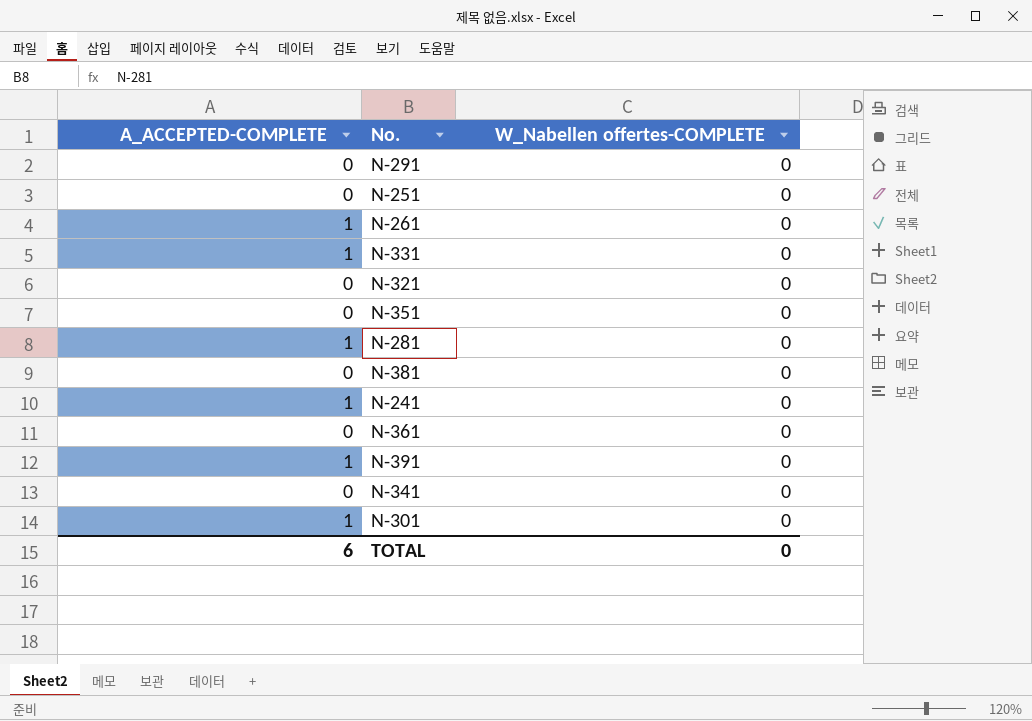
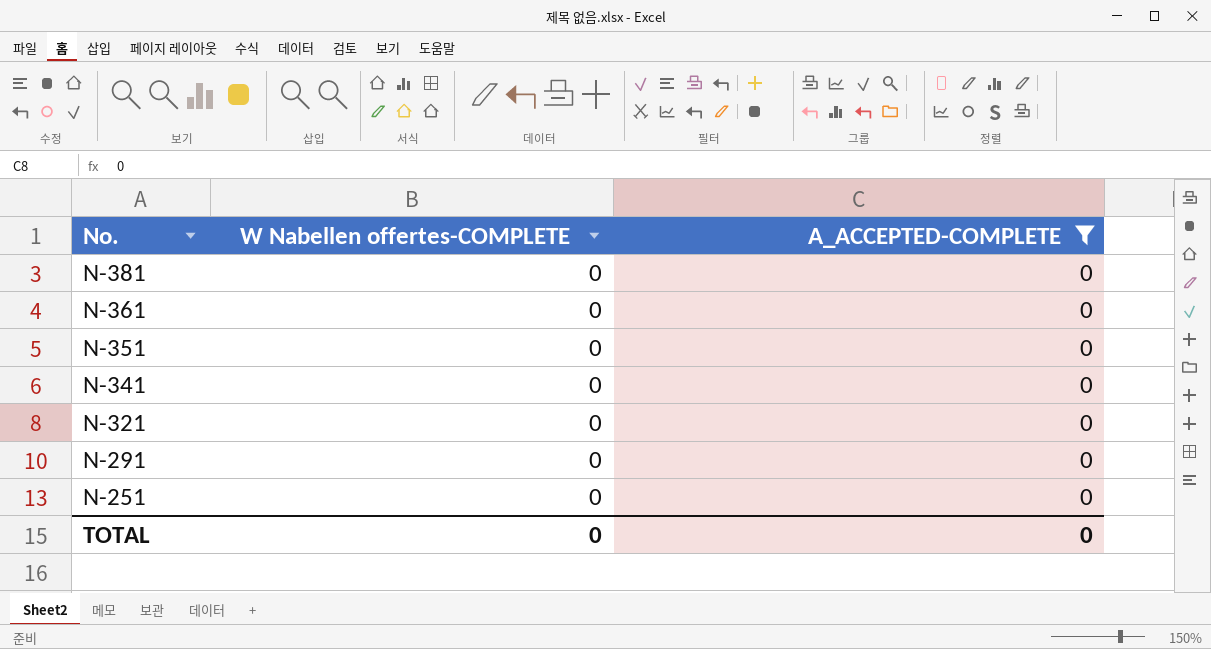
filter: none -> A_ACCEPTED-COMPLETE = 0
row order: none -> No. descending
column name: W_Nabellen offertes-COMPLETE -> W Nabellen offertes-COMPLETE
column A_ACCEPTED-COMPLETE | position: 1 -> 3
TOTAL | A_ACCEPTED-COMPLETE: 6 -> 0

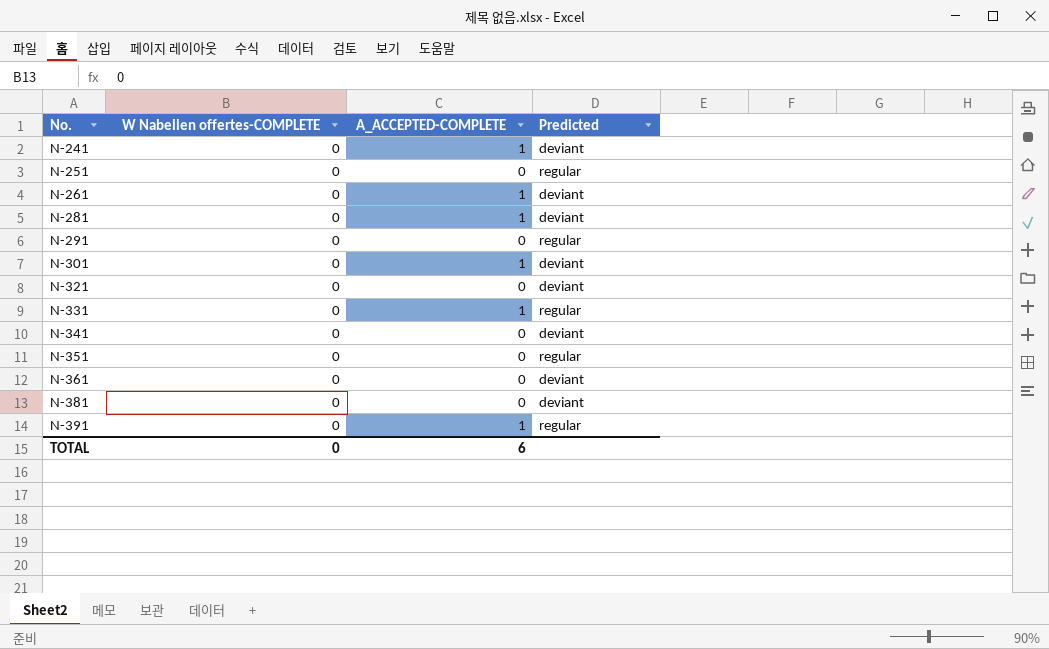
filter: A_ACCEPTED-COMPLETE = 0 -> none
row order: No. descending -> No. ascending
column Predicted | position: none -> 4
TOTAL | A_ACCEPTED-COMPLETE: 0 -> 6

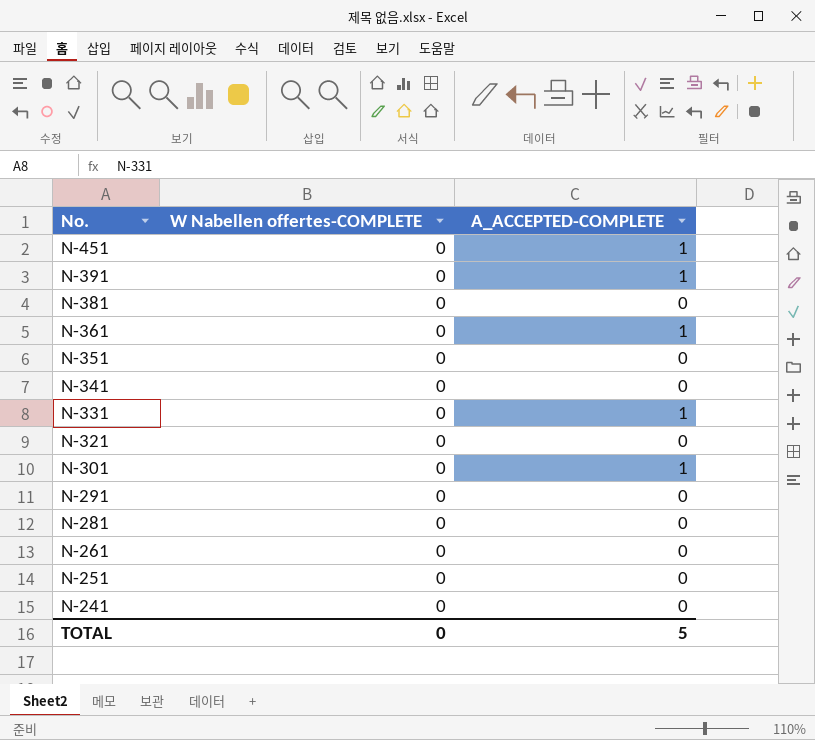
row order: No. ascending -> No. descending
column Predicted | position: 4 -> none
row N-451: none -> 0 | 1
N-361 | A_ACCEPTED-COMPLETE: 0 -> 1
N-281 | A_ACCEPTED-COMPLETE: 1 -> 0
N-261 | A_ACCEPTED-COMPLETE: 1 -> 0
N-241 | A_ACCEPTED-COMPLETE: 1 -> 0
TOTAL | A_ACCEPTED-COMPLETE: 6 -> 5

